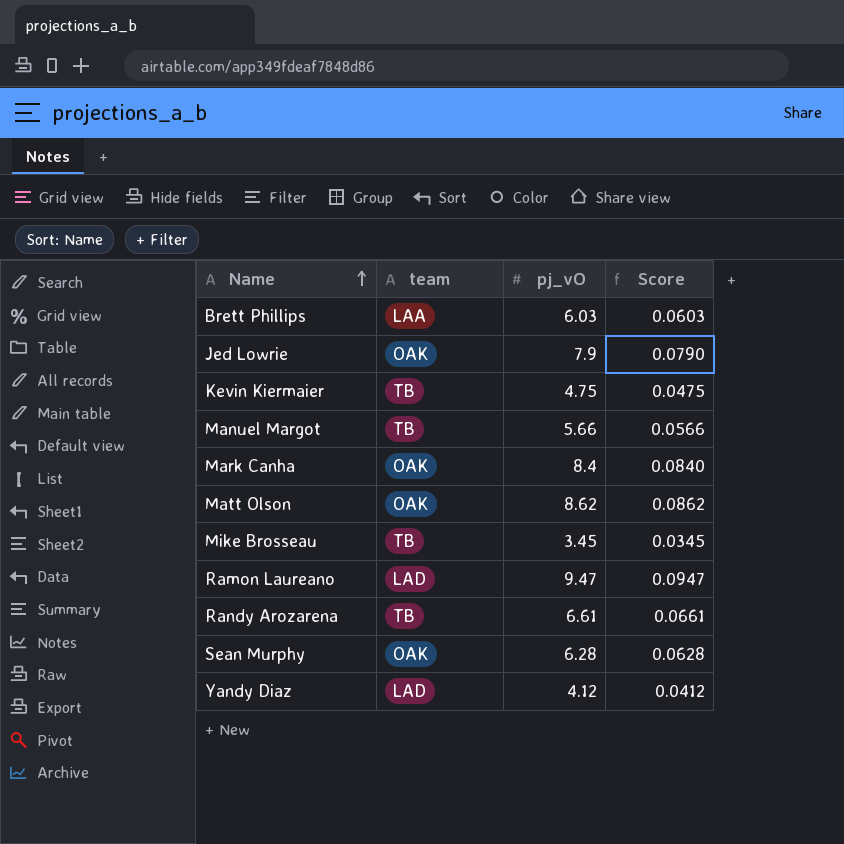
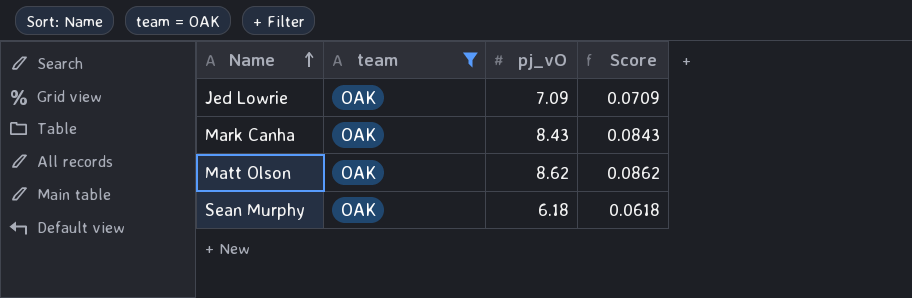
filter: none -> team = OAK
Jed Lowrie | pj_vO: 7.9 -> 7.09
Jed Lowrie | Score: 0.0790 -> 0.0709
Mark Canha | pj_vO: 8.4 -> 8.43
Mark Canha | Score: 0.0840 -> 0.0843
Sean Murphy | pj_vO: 6.28 -> 6.18
Sean Murphy | Score: 0.0628 -> 0.0618

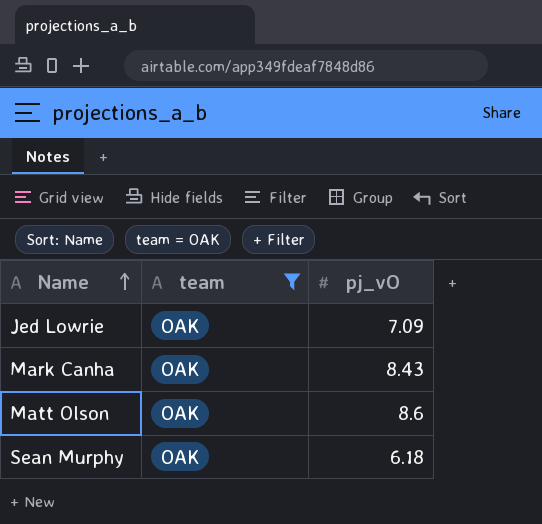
column Score | formula: [pj_vO] * 0.01 -> none
Matt Olson | pj_vO: 8.62 -> 8.6

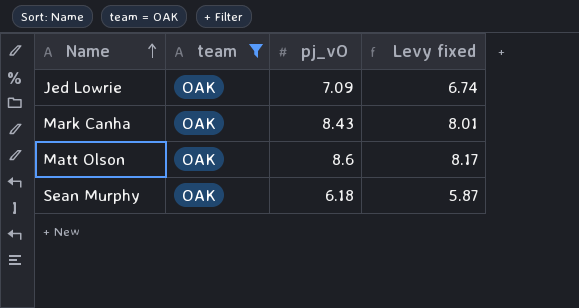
column Levy fixed | formula: none -> [pj_vO] * 0.95

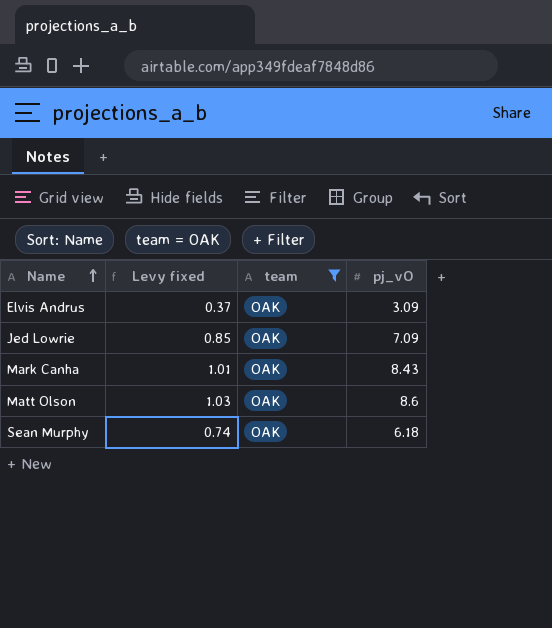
column Levy fixed | formula: [pj_vO] * 0.95 -> [pj_vO] * 0.12
column Levy fixed | position: 4 -> 2
row Elvis Andrus: none -> 0.37 | OAK | 3.09

